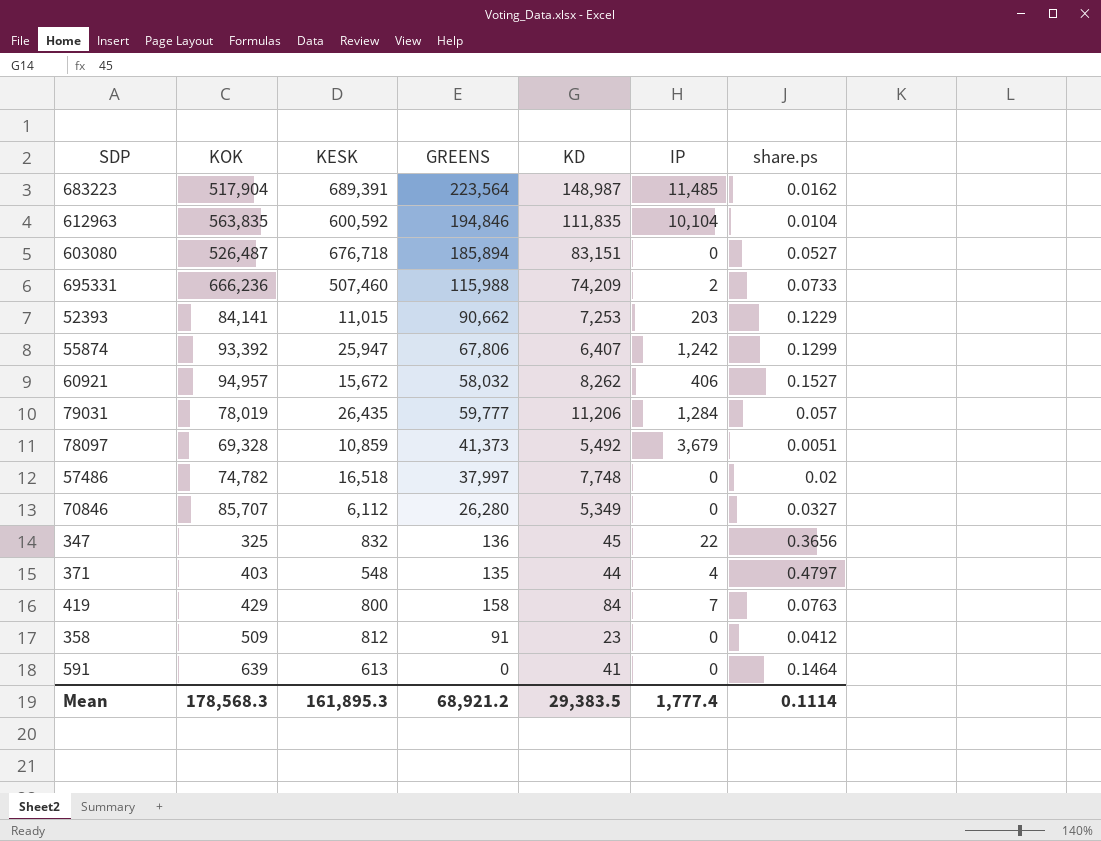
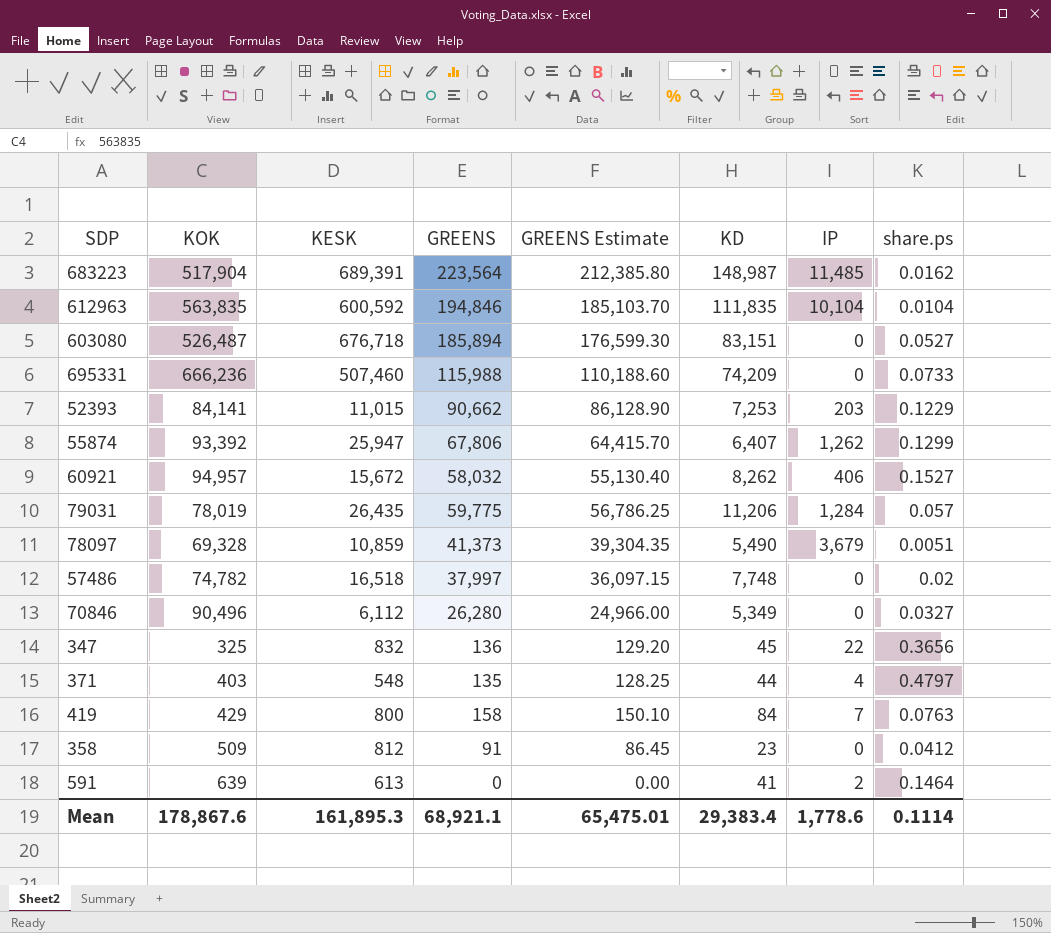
column GREENS Estimate | formula: none -> [GREENS] * 0.95
695331 | IP: 2 -> 0
55874 | IP: 1,242 -> 1,262
79031 | GREENS: 59,777 -> 59,775
78097 | KD: 5,492 -> 5,490
70846 | KOK: 85,707 -> 90,496
591 | IP: 0 -> 2
Mean | KOK: 178,568.3 -> 178,867.6
Mean | GREENS: 68,921.2 -> 68,921.1
Mean | KD: 29,383.5 -> 29,383.4
Mean | IP: 1,777.4 -> 1,778.6

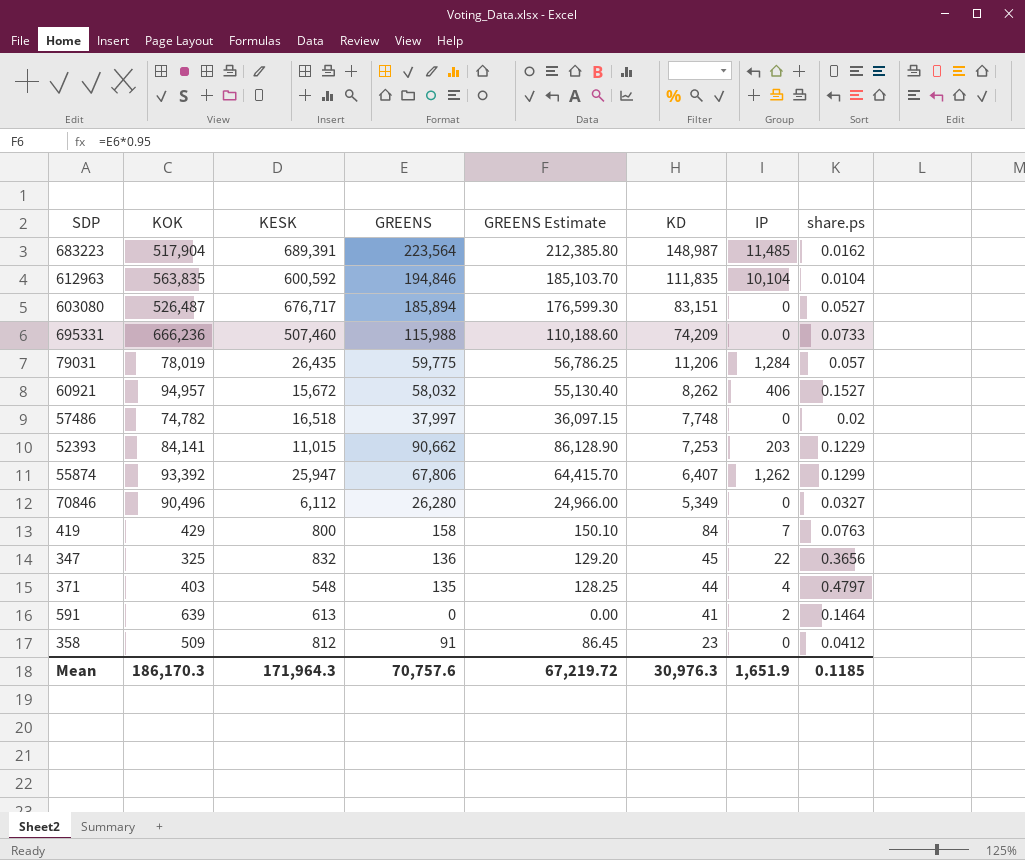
row order: none -> KD descending
row 78097: 69,328 | 10,859 | 41,373 | 39,304.35 | 5,490 | 3,679 | 0.0051 -> none
603080 | KESK: 676,718 -> 676,717
Mean | KOK: 178,867.6 -> 186,170.3
Mean | KESK: 161,895.3 -> 171,964.3
Mean | GREENS: 68,921.1 -> 70,757.6
Mean | GREENS Estimate: 65,475.01 -> 67,219.72
Mean | KD: 29,383.4 -> 30,976.3
Mean | IP: 1,778.6 -> 1,651.9
Mean | share.ps: 0.1114 -> 0.1185

